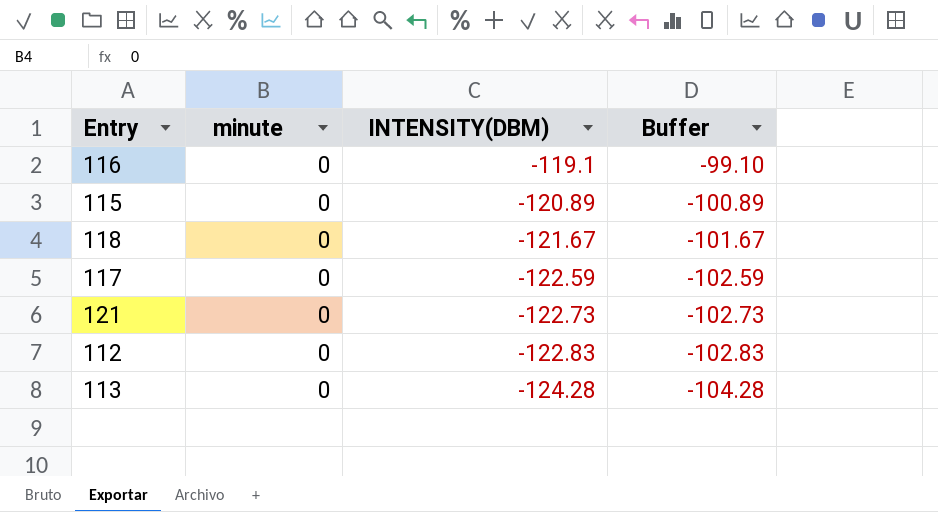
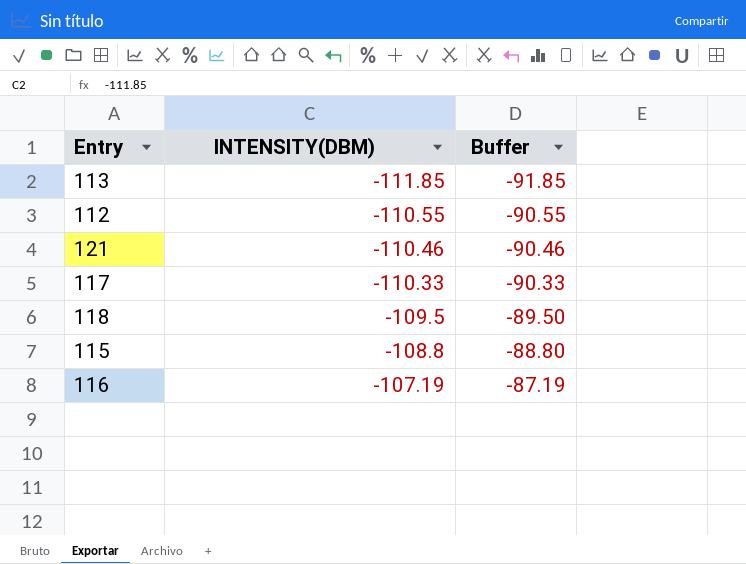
row order: INTENSITY(DBM) descending -> INTENSITY(DBM) ascending
column minute | position: 2 -> none
113 | INTENSITY(DBM): -124.28 -> -111.85
113 | Buffer: -104.28 -> -91.85
112 | INTENSITY(DBM): -122.83 -> -110.55
112 | Buffer: -102.83 -> -90.55
121 | INTENSITY(DBM): -122.73 -> -110.46
121 | Buffer: -102.73 -> -90.46
117 | INTENSITY(DBM): -122.59 -> -110.33
117 | Buffer: -102.59 -> -90.33
118 | INTENSITY(DBM): -121.67 -> -109.5
118 | Buffer: -101.67 -> -89.50
115 | INTENSITY(DBM): -120.89 -> -108.8
115 | Buffer: -100.89 -> -88.80
116 | INTENSITY(DBM): -119.1 -> -107.19
116 | Buffer: -99.10 -> -87.19

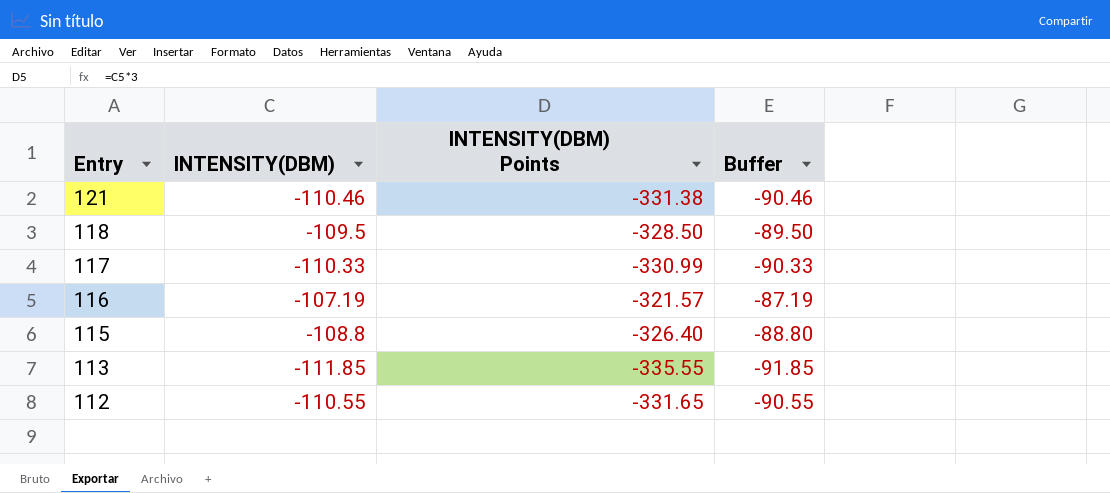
row order: INTENSITY(DBM) ascending -> Entry descending
column INTENSITY(DBM) Points | formula: none -> [INTENSITY(DBM)] * 3

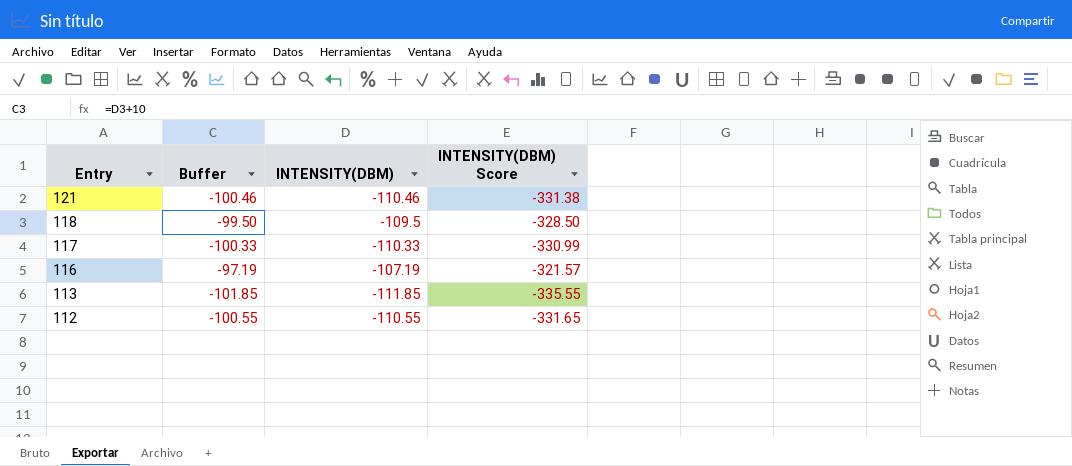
column Buffer | formula: [INTENSITY(DBM)] + 20 -> [INTENSITY(DBM)] + 10
column Buffer | position: 4 -> 2
column name: INTENSITY(DBM) Points -> INTENSITY(DBM) Score
row 115: -108.8 | -326.40 | -88.80 -> none

